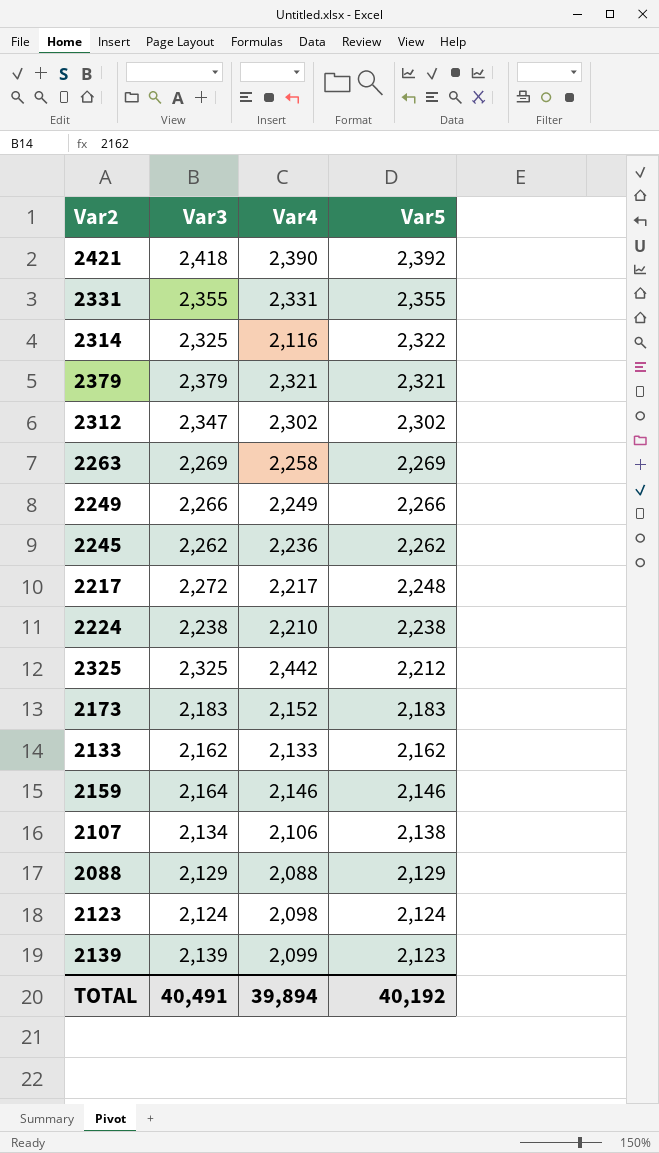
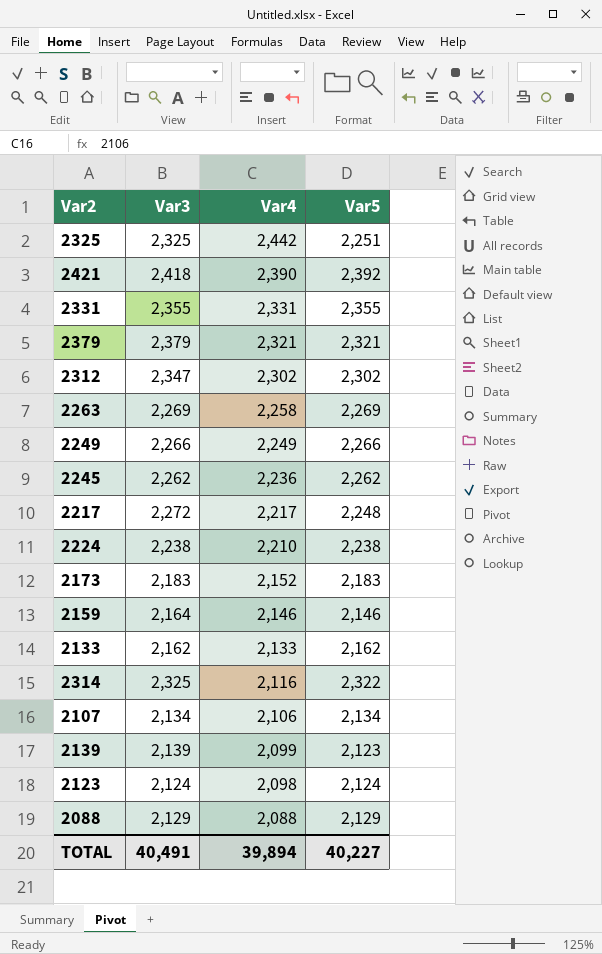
row order: Var5 descending -> Var4 descending
2325 | Var5: 2,212 -> 2,251
2107 | Var5: 2,138 -> 2,134
TOTAL | Var5: 40,192 -> 40,227

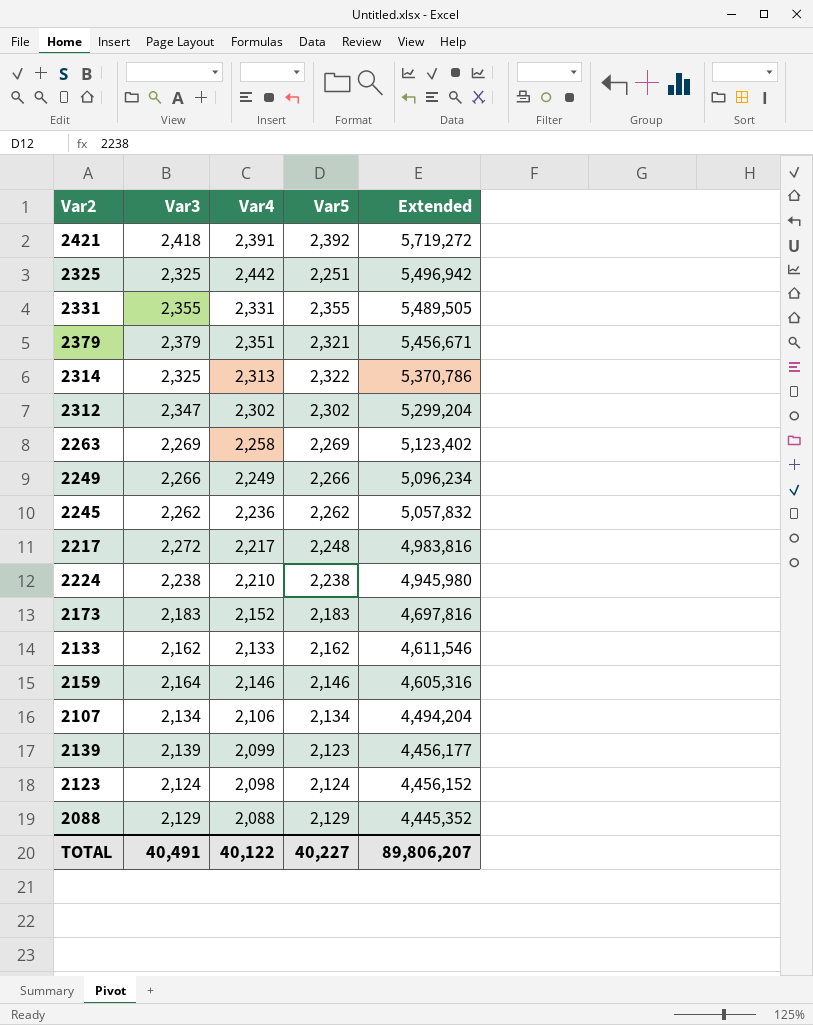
row order: Var4 descending -> Extended descending
column Extended | formula: none -> [Var4] * [Var5]
2421 | Var4: 2,390 -> 2,391
2379 | Var4: 2,321 -> 2,351
2314 | Var4: 2,116 -> 2,313
TOTAL | Var4: 39,894 -> 40,122

